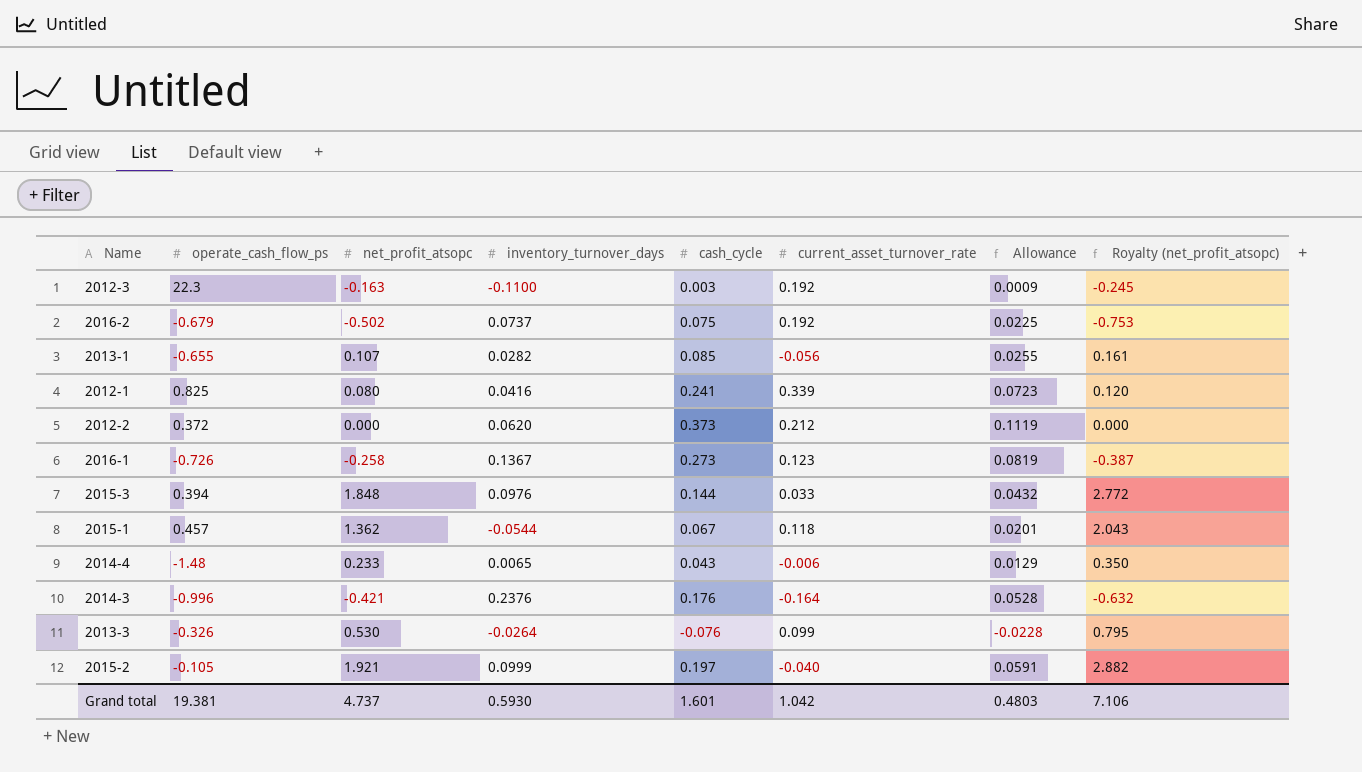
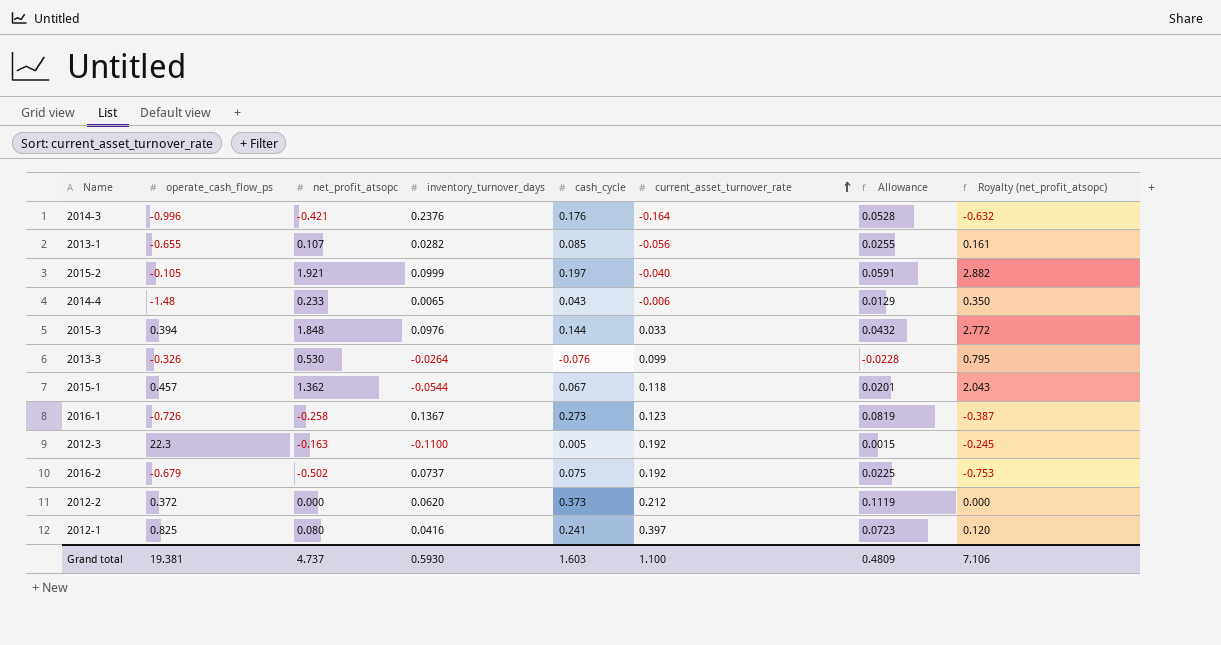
row order: none -> current_asset_turnover_rate ascending
2012-3 | cash_cycle: 0.003 -> 0.005
2012-3 | Allowance: 0.0009 -> 0.0015
2012-1 | current_asset_turnover_rate: 0.339 -> 0.397
Grand total | cash_cycle: 1.601 -> 1.603
Grand total | current_asset_turnover_rate: 1.042 -> 1.100
Grand total | Allowance: 0.4803 -> 0.4809

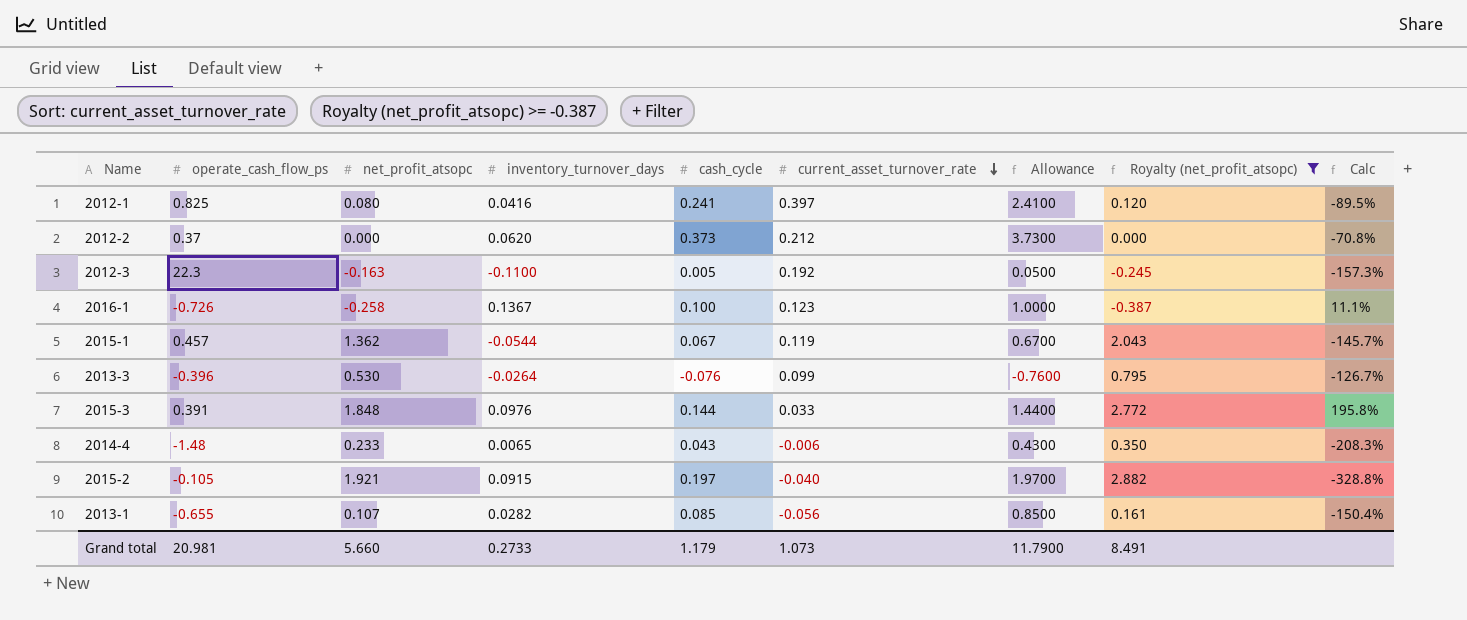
filter: none -> Royalty (net_profit_atsopc) >= -0.387
row order: current_asset_turnover_rate ascending -> current_asset_turnover_rate descending
column Allowance | formula: [cash_cycle] * 0.3 -> [cash_cycle] * 10
column Calc | formula: none -> ([inventory_turnover_days] - [current_asset_turnover_rate]) / [current_asset_turnover_rate]
2012-2 | operate_cash_flow_ps: 0.372 -> 0.37
2016-1 | cash_cycle: 0.273 -> 0.100
2015-1 | current_asset_turnover_rate: 0.118 -> 0.119
2013-3 | operate_cash_flow_ps: -0.326 -> -0.396
2015-3 | operate_cash_flow_ps: 0.394 -> 0.391
2015-2 | inventory_turnover_days: 0.0999 -> 0.0915
Grand total | operate_cash_flow_ps: 19.381 -> 20.981
Grand total | net_profit_atsopc: 4.737 -> 5.660
Grand total | inventory_turnover_days: 0.5930 -> 0.2733
Grand total | cash_cycle: 1.603 -> 1.179
Grand total | current_asset_turnover_rate: 1.100 -> 1.073
Grand total | Allowance: 0.4809 -> 11.7900
Grand total | Royalty (net_profit_atsopc): 7.106 -> 8.491

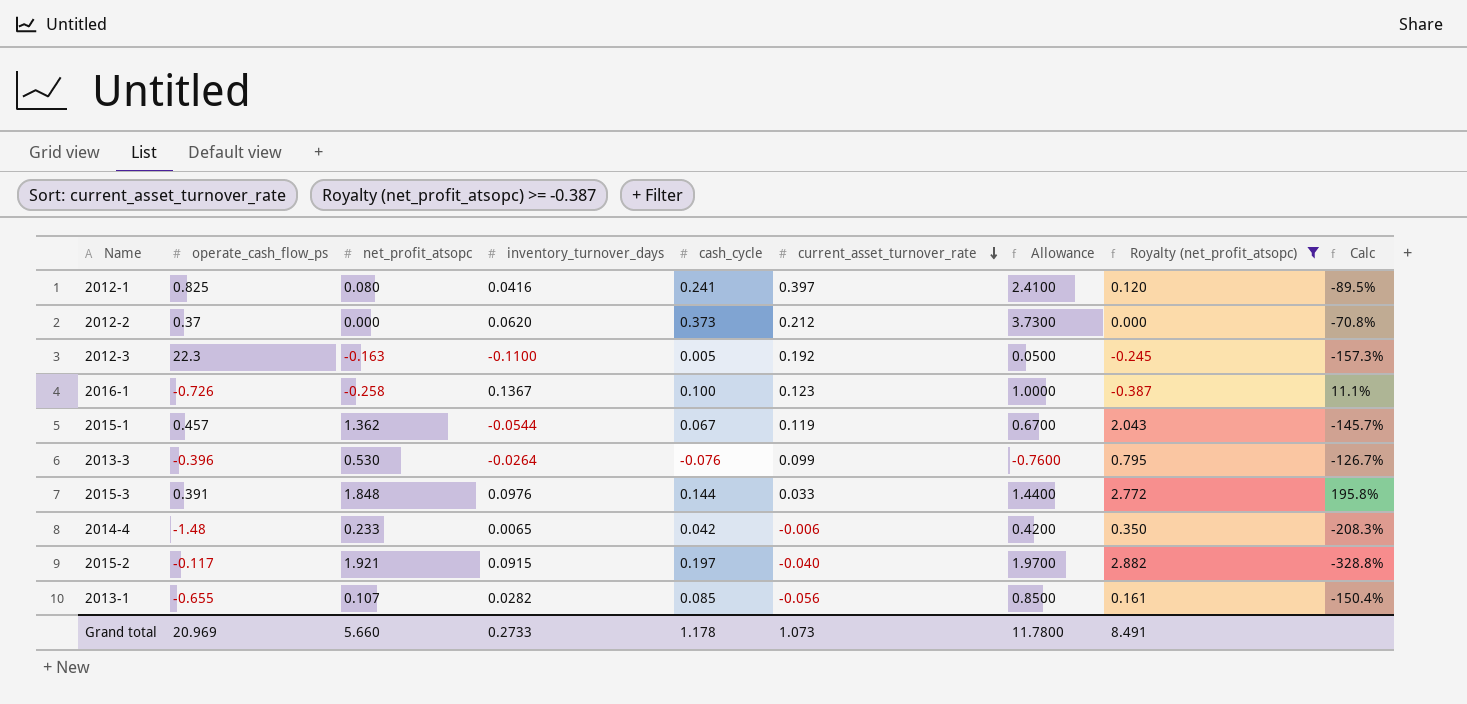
2014-4 | cash_cycle: 0.043 -> 0.042
2014-4 | Allowance: 0.4300 -> 0.4200
2015-2 | operate_cash_flow_ps: -0.105 -> -0.117
Grand total | operate_cash_flow_ps: 20.981 -> 20.969
Grand total | cash_cycle: 1.179 -> 1.178
Grand total | Allowance: 11.7900 -> 11.7800

